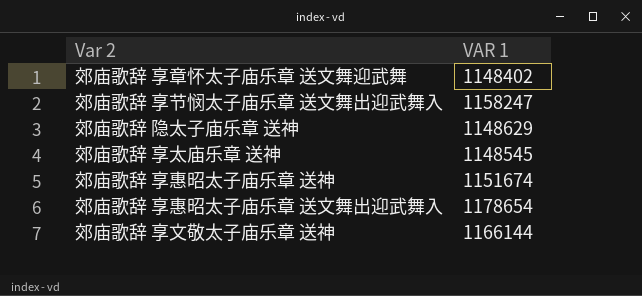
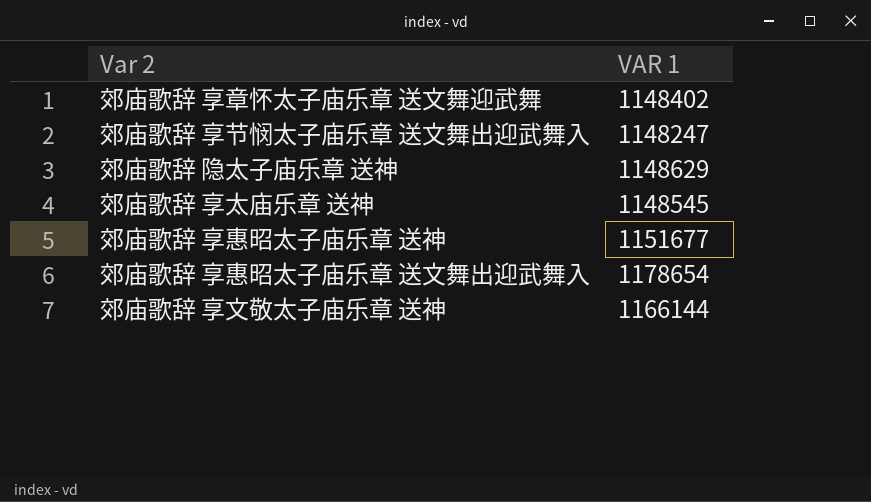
郊庙歌辞 享节悯太子庙乐章 送文舞出迎武舞入 | VAR 1: 1158247 -> 1148247
郊庙歌辞 享惠昭太子庙乐章 送神 | VAR 1: 1151674 -> 1151677

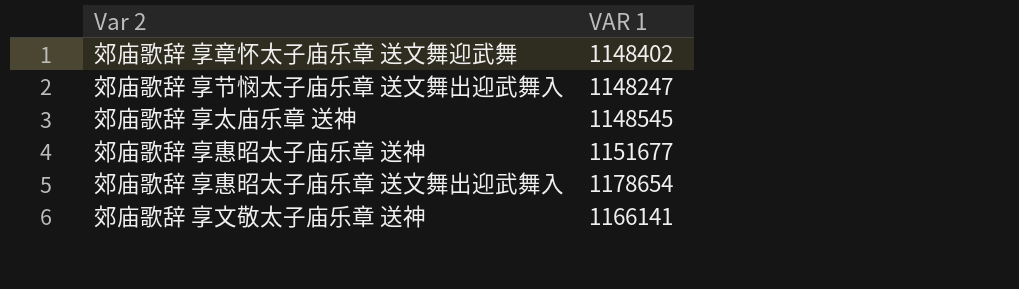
row 郊庙歌辞 隐太子庙乐章 送神: 1148629 -> none
郊庙歌辞 享文敬太子庙乐章 送神 | VAR 1: 1166144 -> 1166141

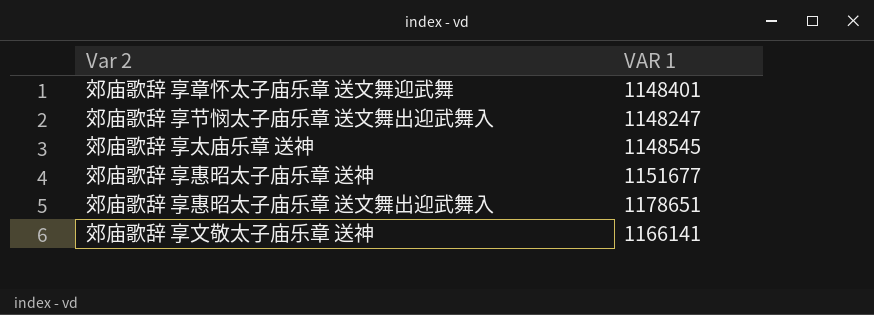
郊庙歌辞 享章怀太子庙乐章 送文舞迎武舞 | VAR 1: 1148402 -> 1148401
郊庙歌辞 享惠昭太子庙乐章 送文舞出迎武舞入 | VAR 1: 1178654 -> 1178651

